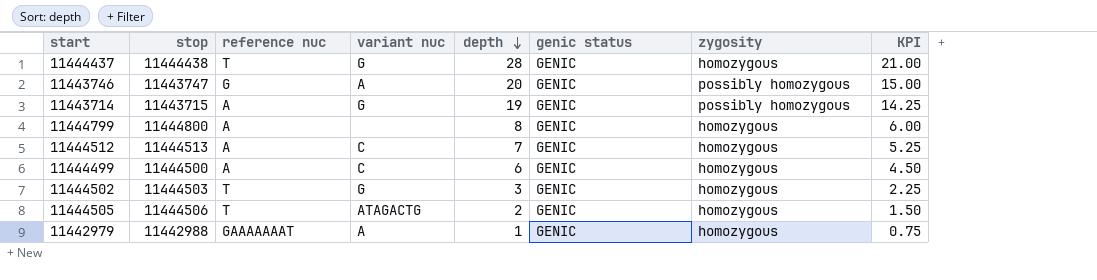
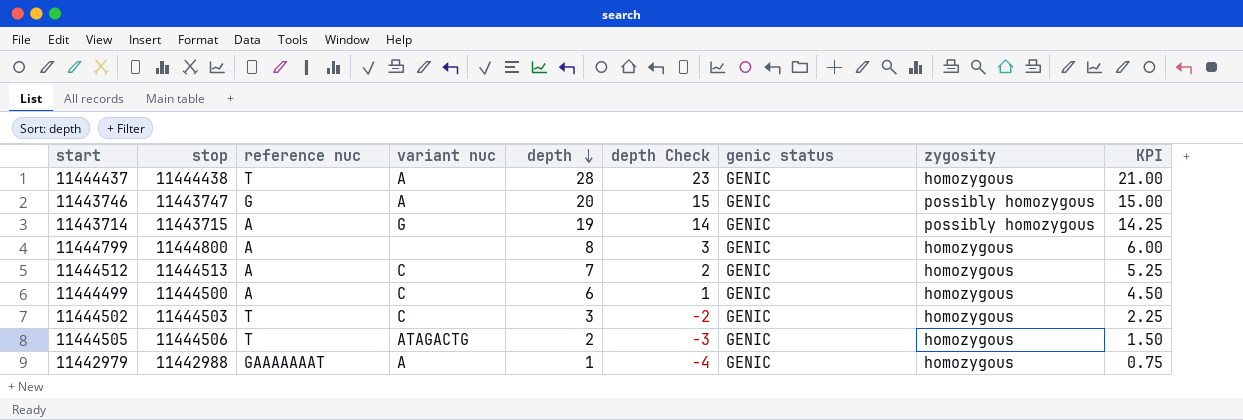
column depth Check | formula: none -> [depth] - 5
11444437 | variant nuc: G -> A
11444502 | variant nuc: G -> C

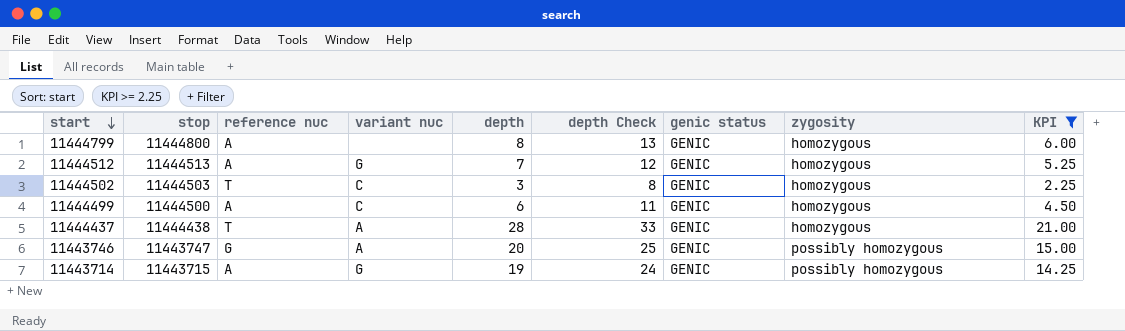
filter: none -> KPI >= 2.25
row order: depth descending -> start descending
column depth Check | formula: [depth] - 5 -> [depth] + 5
11444512 | variant nuc: C -> G

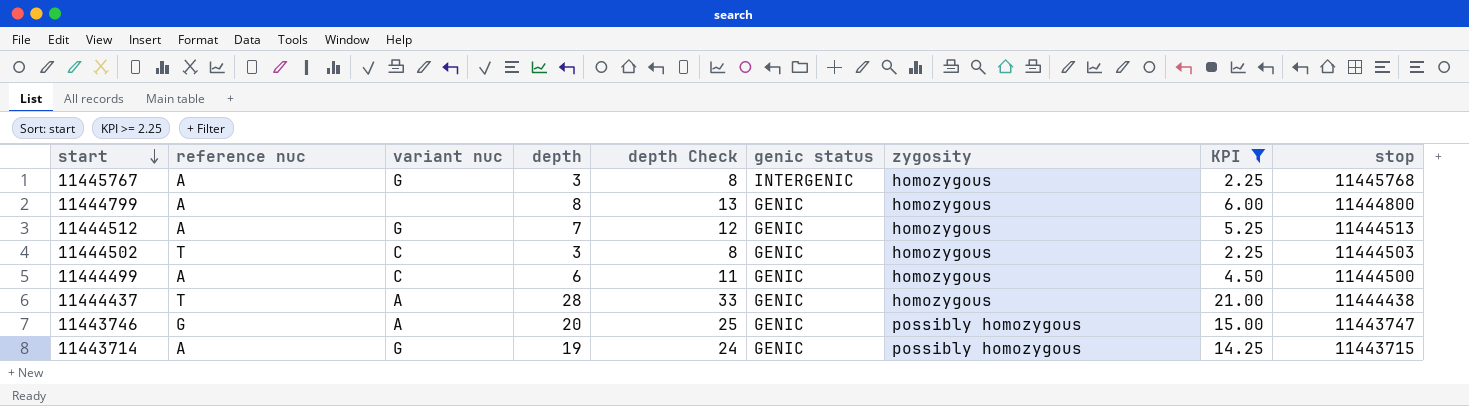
column stop | position: 2 -> 9
row 11445767: none -> A | G | 3 | 8 | INTERGENIC | homozygous | 2.25 | 11445768

